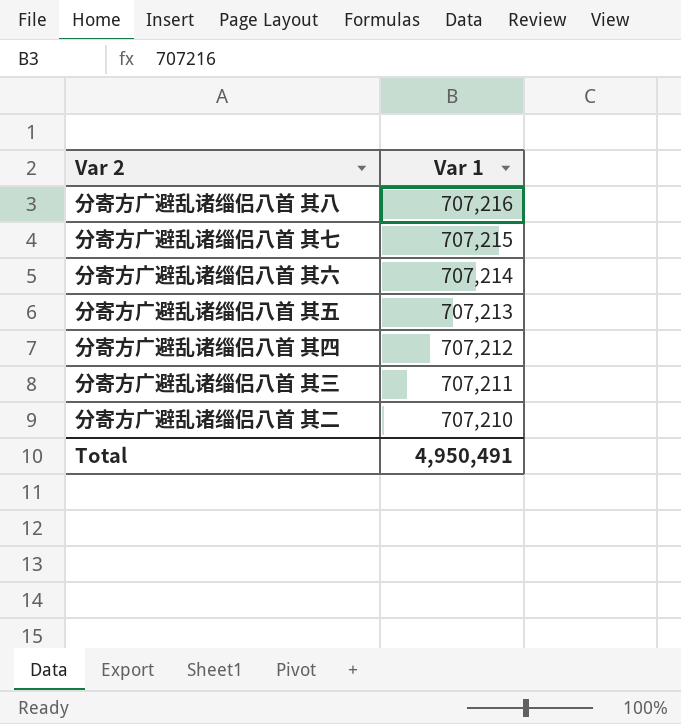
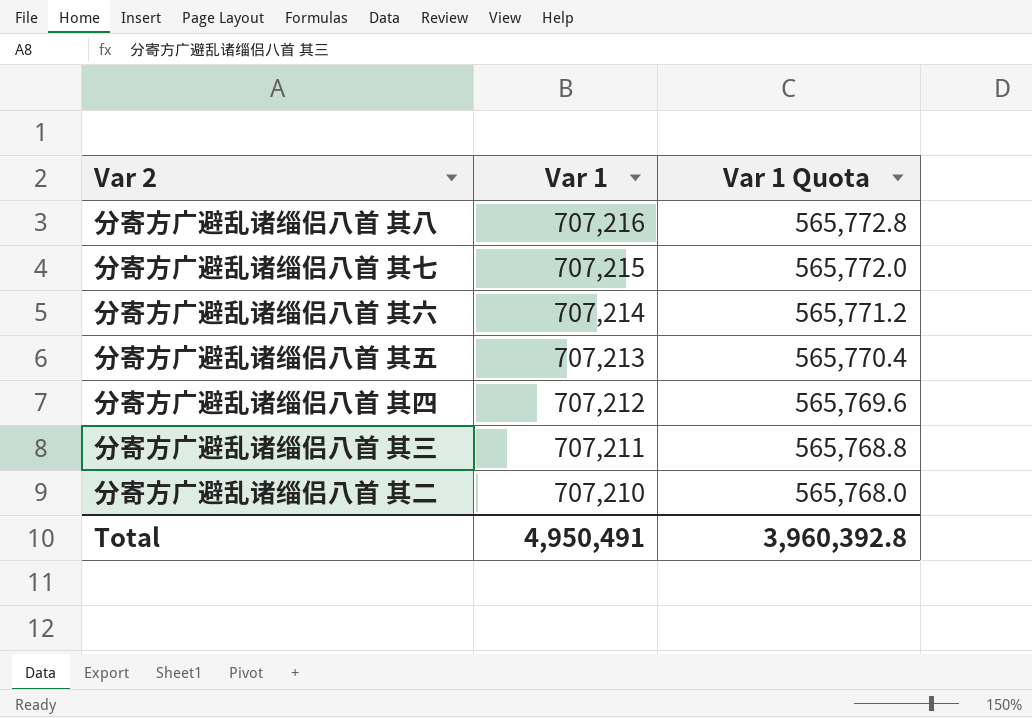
column Var 1 Quota | formula: none -> [Var 1] * 0.8

